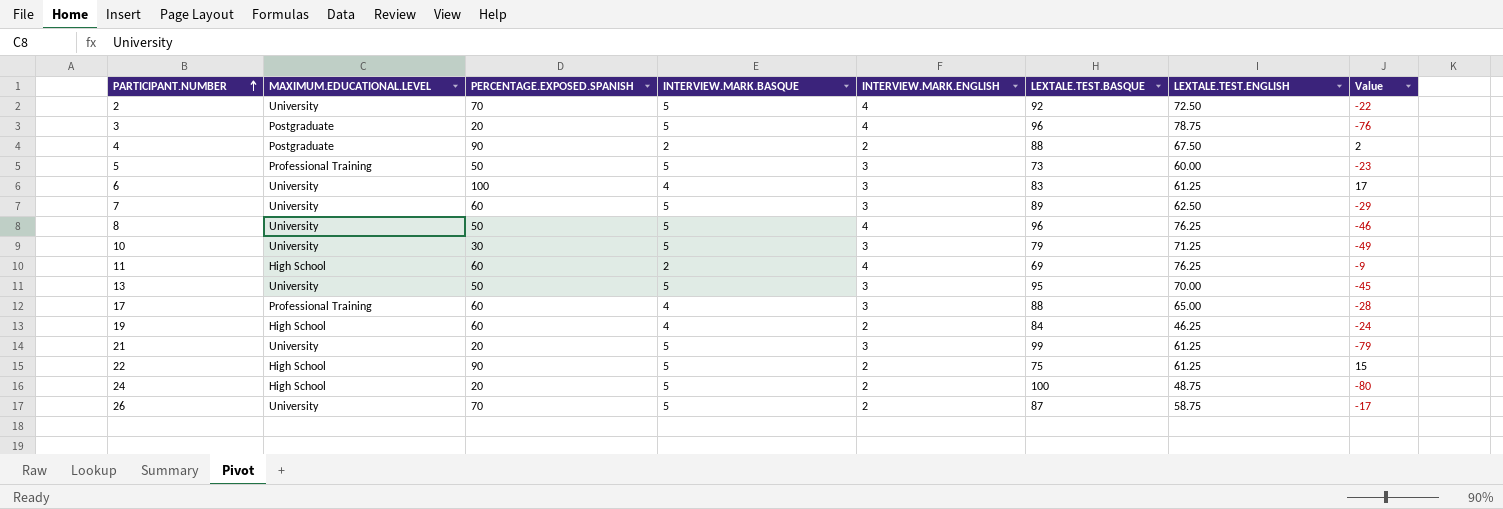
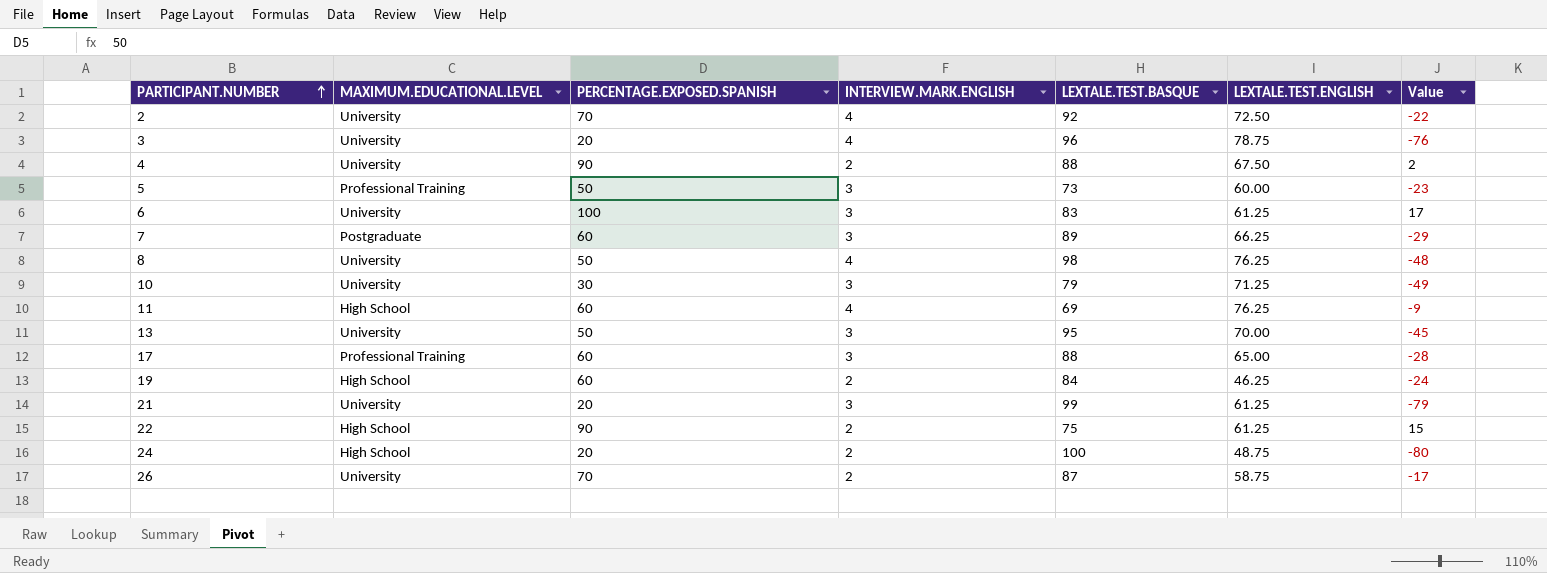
column INTERVIEW.MARK.BASQUE | position: 4 -> none
3 | MAXIMUM.EDUCATIONAL.LEVEL: Postgraduate -> University
4 | MAXIMUM.EDUCATIONAL.LEVEL: Postgraduate -> University
7 | MAXIMUM.EDUCATIONAL.LEVEL: University -> Postgraduate
7 | LEXTALE.TEST.ENGLISH: 62.50 -> 66.25
8 | LEXTALE.TEST.BASQUE: 96 -> 98
8 | Value: -46 -> -48

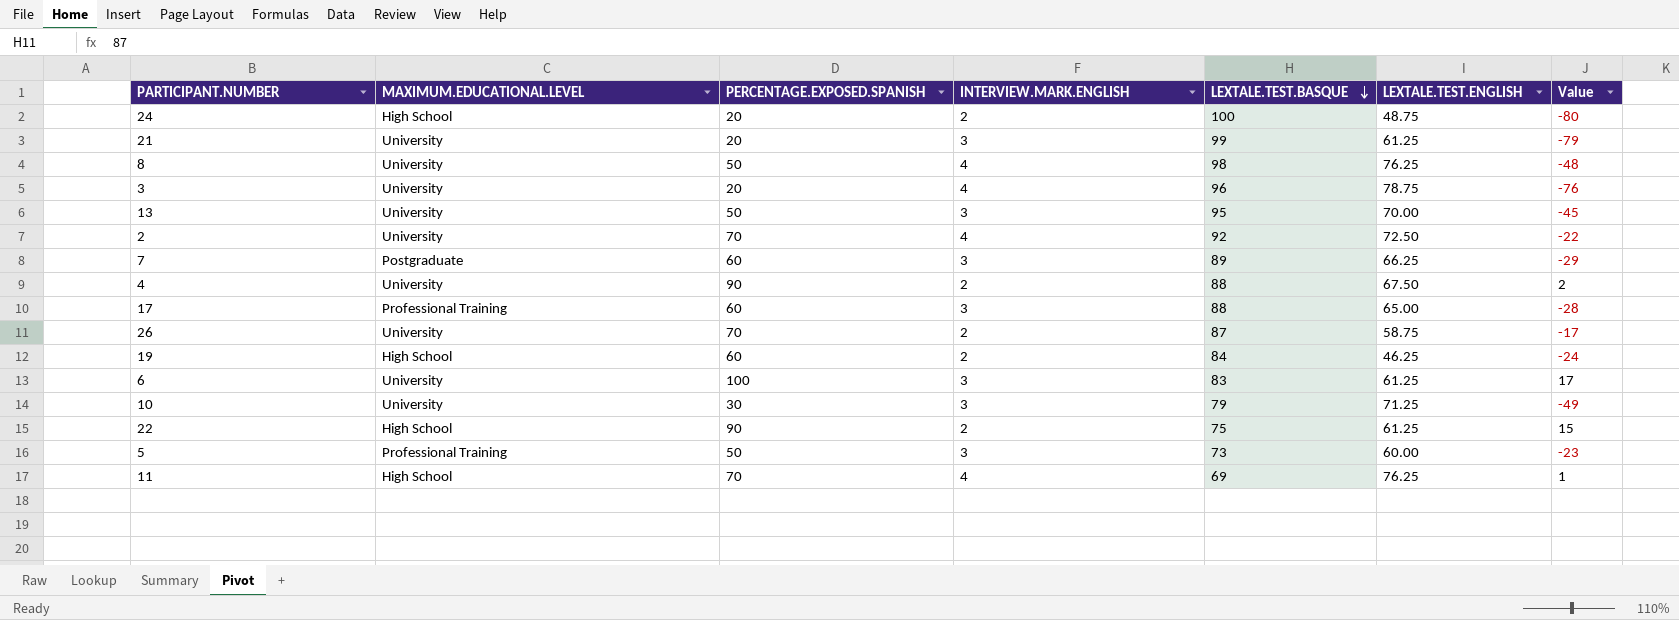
row order: PARTICIPANT.NUMBER ascending -> LEXTALE.TEST.BASQUE descending
11 | PERCENTAGE.EXPOSED.SPANISH: 60 -> 70
11 | Value: -9 -> 1

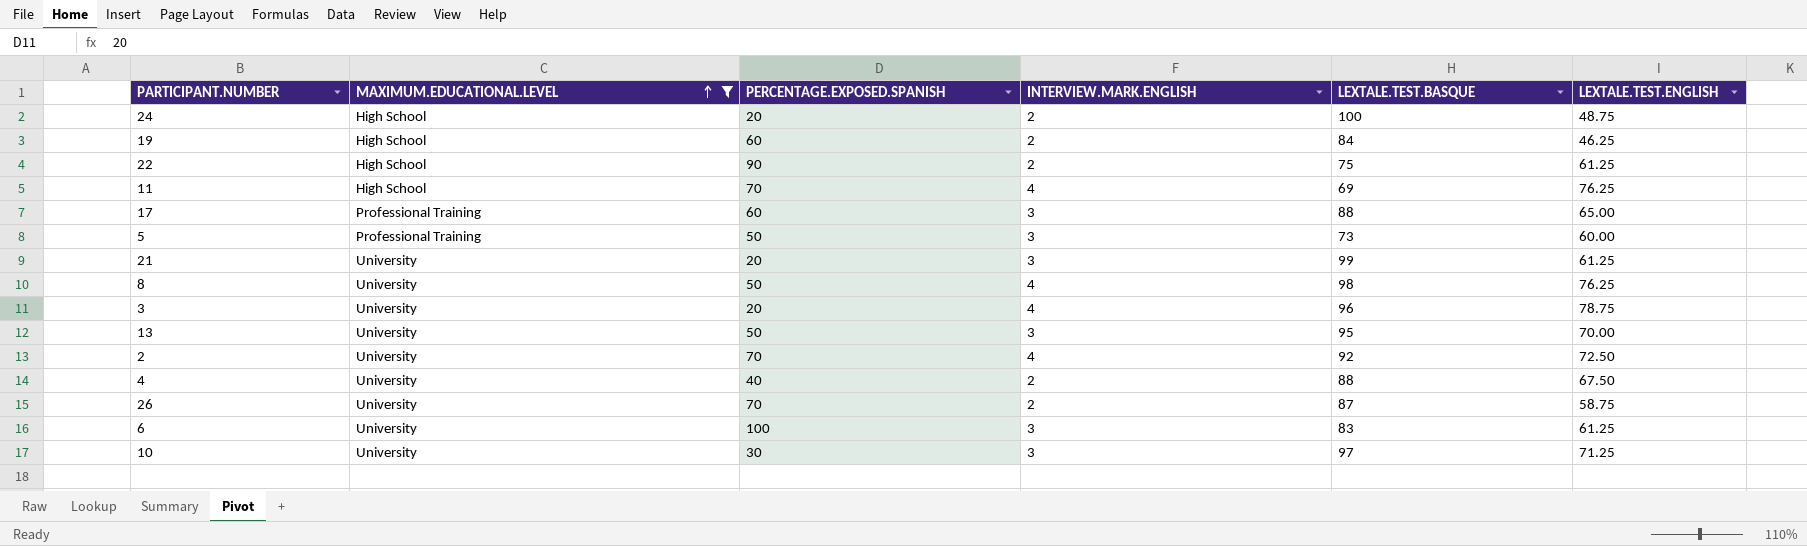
filter: none -> MAXIMUM.EDUCATIONAL.LEVEL != Postgraduate
row order: LEXTALE.TEST.BASQUE descending -> MAXIMUM.EDUCATIONAL.LEVEL ascending
column Value | formula: [PERCENTAGE.EXPOSED.SPANISH] - [LEXTALE.TEST.BASQUE] -> none
4 | PERCENTAGE.EXPOSED.SPANISH: 90 -> 40
10 | LEXTALE.TEST.BASQUE: 79 -> 97

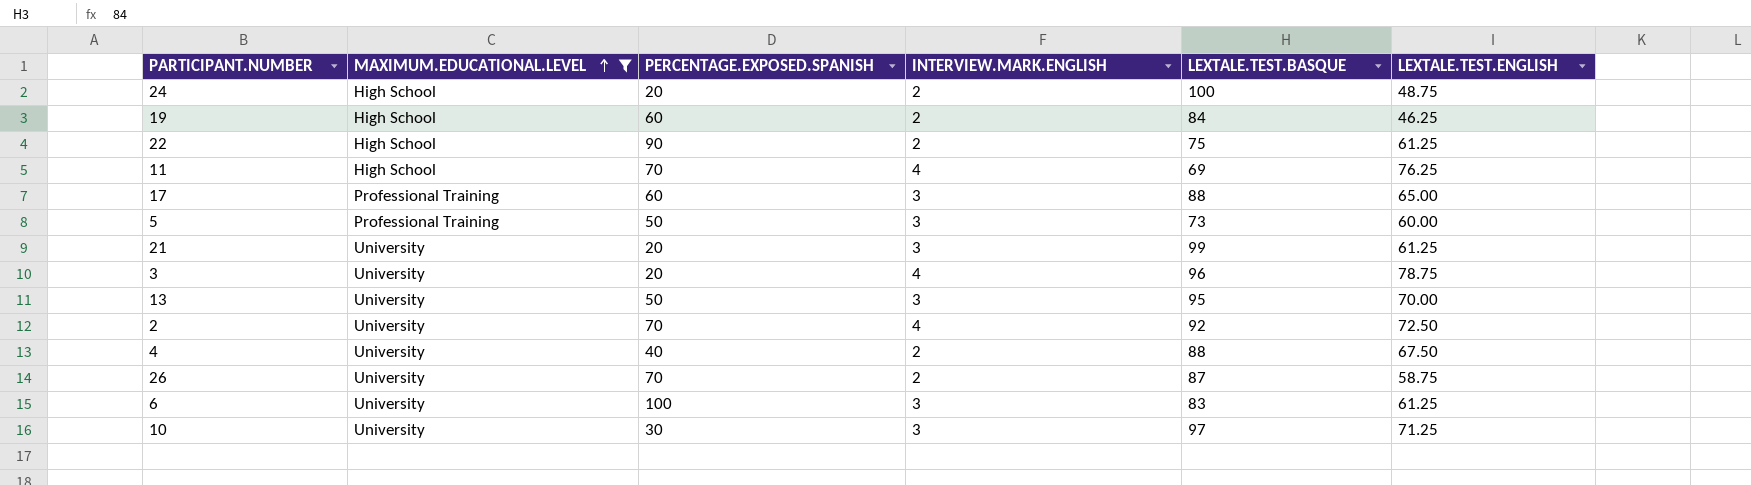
row 8: University | 50 | 4 | 98 | 76.25 -> none

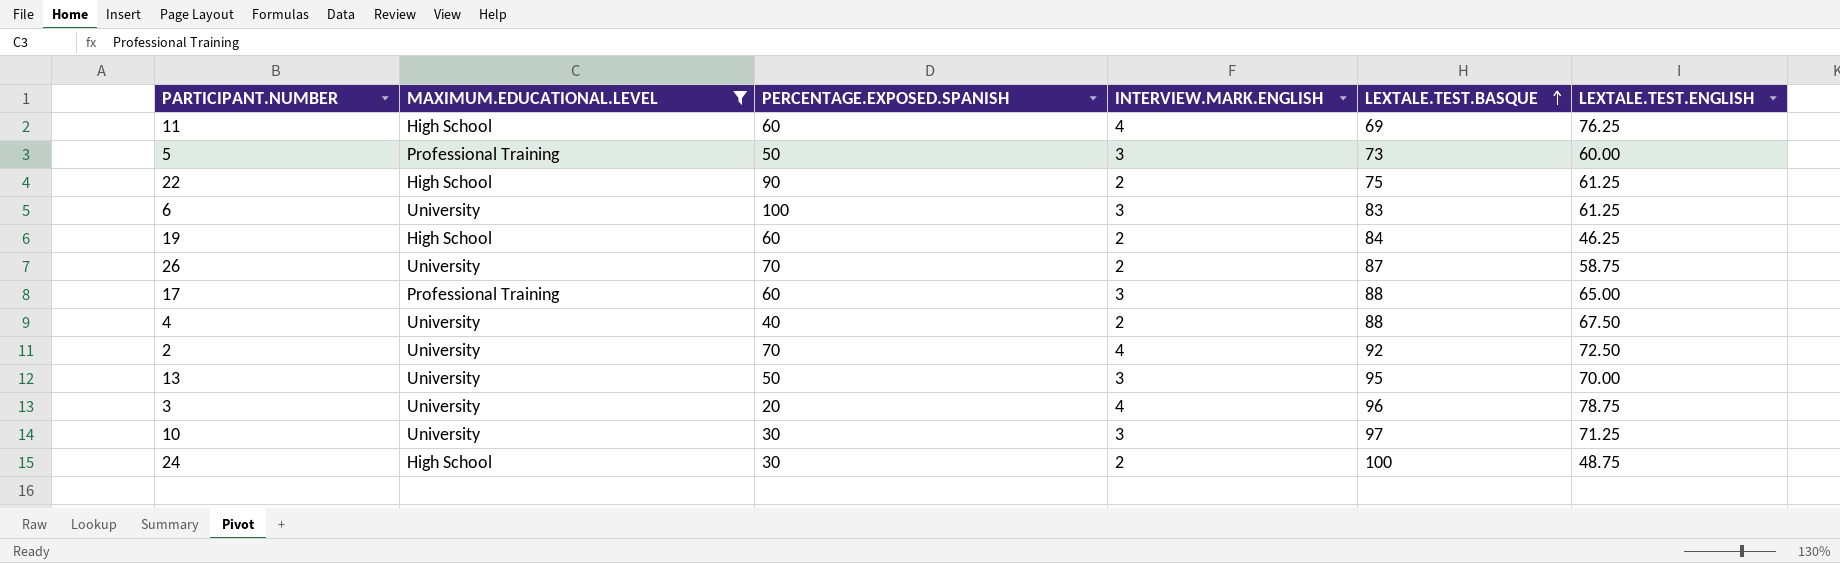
row order: MAXIMUM.EDUCATIONAL.LEVEL ascending -> LEXTALE.TEST.BASQUE ascending
row 21: University | 20 | 3 | 99 | 61.25 -> none
11 | PERCENTAGE.EXPOSED.SPANISH: 70 -> 60
24 | PERCENTAGE.EXPOSED.SPANISH: 20 -> 30

